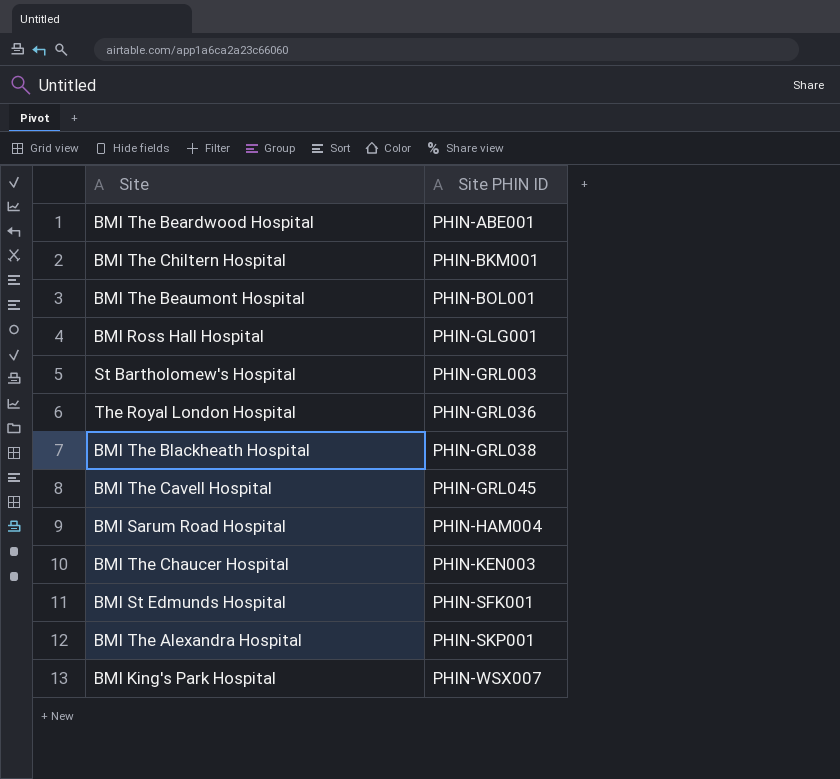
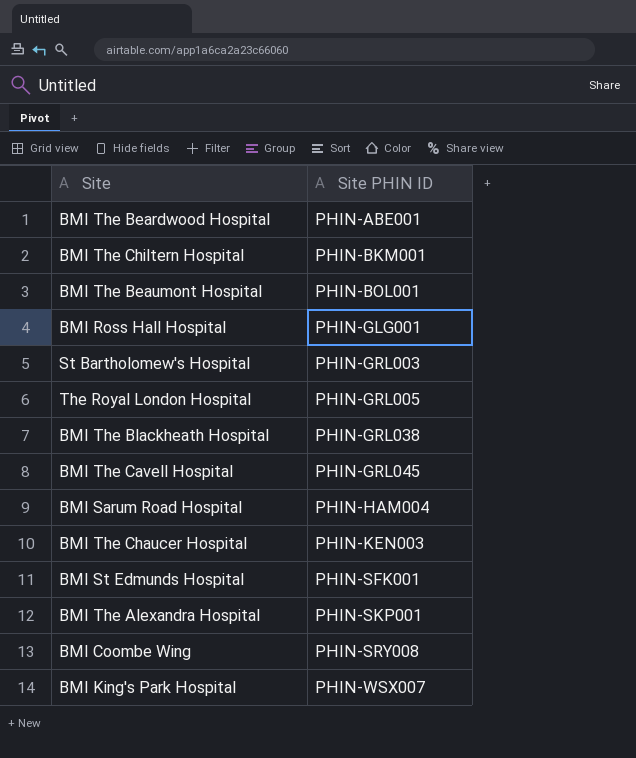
The Royal London Hospital | Site PHIN ID: PHIN-GRL036 -> PHIN-GRL005
row BMI Coombe Wing: none -> PHIN-SRY008

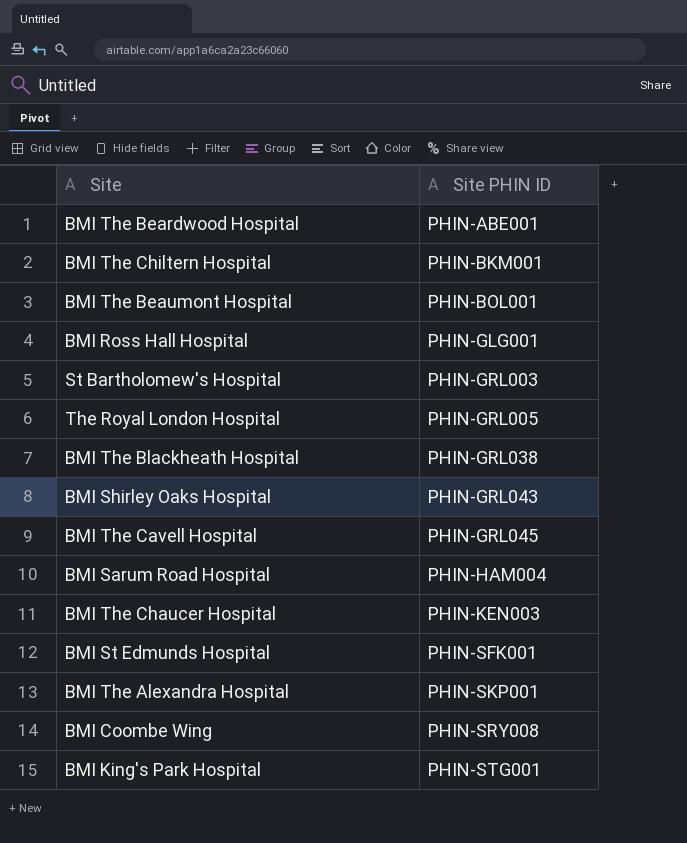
row BMI Shirley Oaks Hospital: none -> PHIN-GRL043
BMI King's Park Hospital | Site PHIN ID: PHIN-WSX007 -> PHIN-STG001

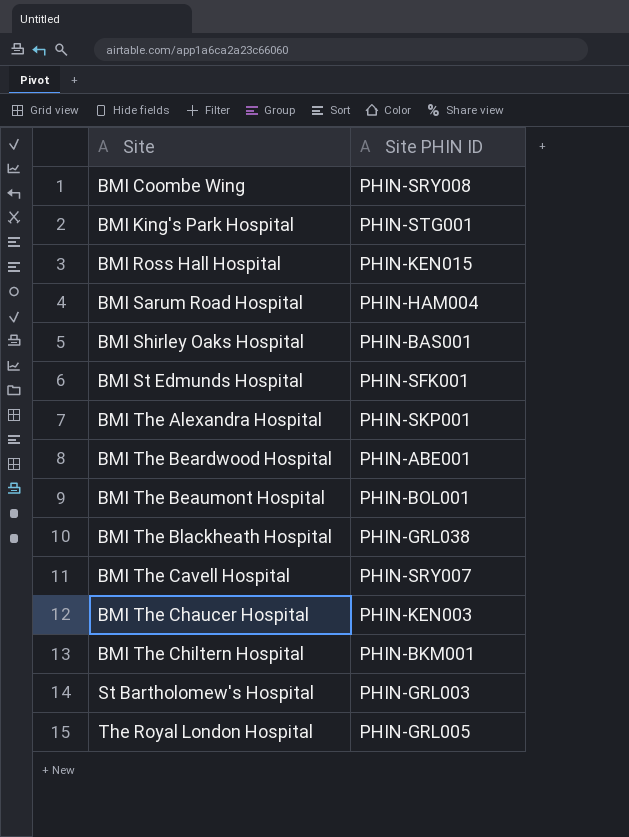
row order: Site PHIN ID ascending -> Site ascending
BMI Ross Hall Hospital | Site PHIN ID: PHIN-GLG001 -> PHIN-KEN015
BMI Shirley Oaks Hospital | Site PHIN ID: PHIN-GRL043 -> PHIN-BAS001
BMI The Cavell Hospital | Site PHIN ID: PHIN-GRL045 -> PHIN-SRY007

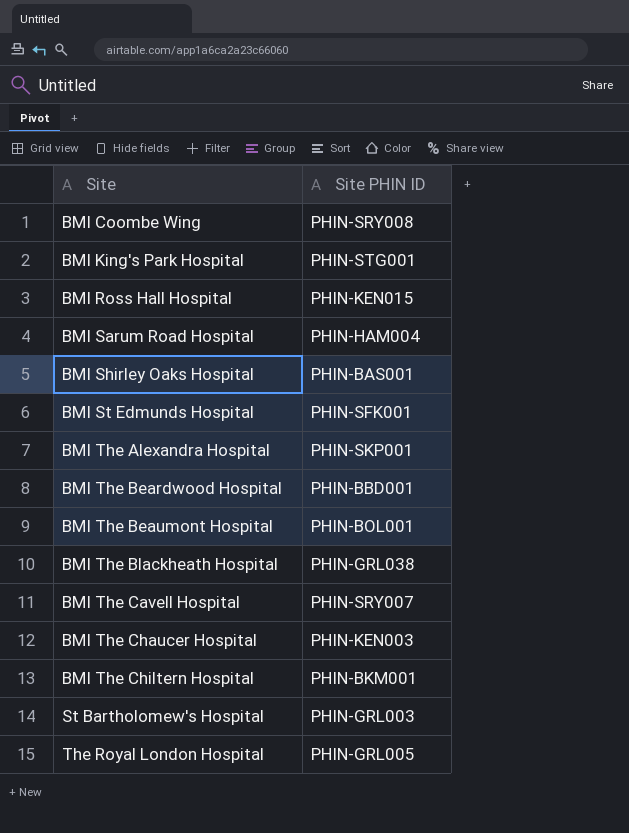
BMI The Beardwood Hospital | Site PHIN ID: PHIN-ABE001 -> PHIN-BBD001

